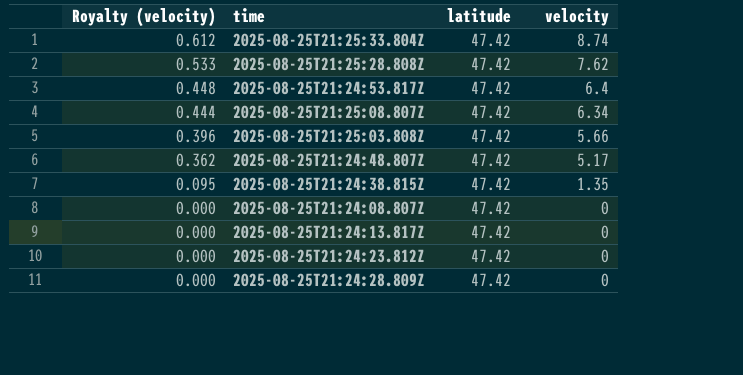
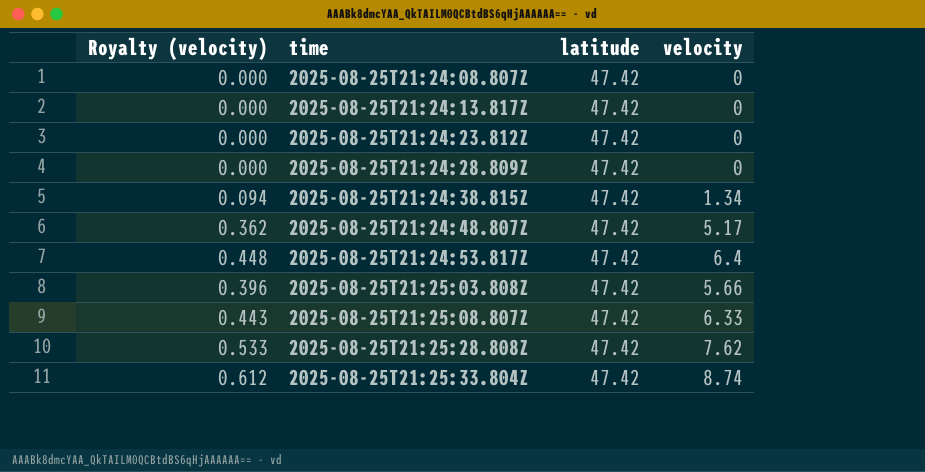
row order: Royalty (velocity) descending -> time ascending
2025-08-25T21:24:38.815Z | Royalty (velocity): 0.095 -> 0.094
2025-08-25T21:24:38.815Z | velocity: 1.35 -> 1.34
2025-08-25T21:25:08.807Z | Royalty (velocity): 0.444 -> 0.443
2025-08-25T21:25:08.807Z | velocity: 6.34 -> 6.33

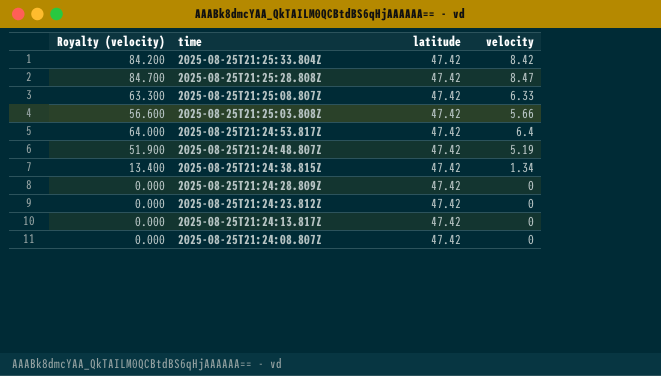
row order: time ascending -> time descending
column Royalty (velocity) | formula: [velocity] * 0.07 -> [velocity] * 10
2025-08-25T21:25:33.804Z | velocity: 8.74 -> 8.42
2025-08-25T21:25:28.808Z | velocity: 7.62 -> 8.47
2025-08-25T21:24:48.807Z | velocity: 5.17 -> 5.19

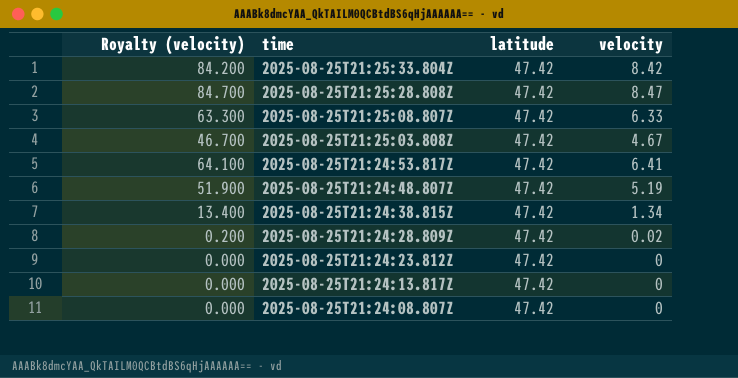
2025-08-25T21:25:03.808Z | Royalty (velocity): 56.600 -> 46.700
2025-08-25T21:25:03.808Z | velocity: 5.66 -> 4.67
2025-08-25T21:24:53.817Z | Royalty (velocity): 64.000 -> 64.100
2025-08-25T21:24:53.817Z | velocity: 6.4 -> 6.41
2025-08-25T21:24:28.809Z | Royalty (velocity): 0.000 -> 0.200
2025-08-25T21:24:28.809Z | velocity: 0 -> 0.02

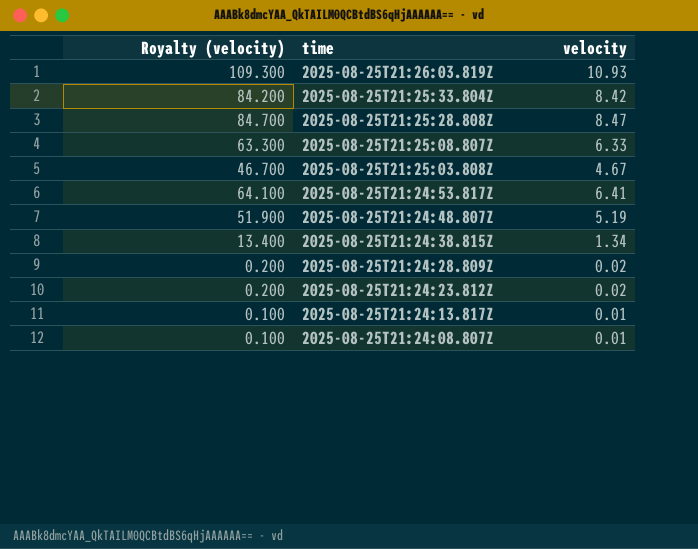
column latitude | position: 3 -> none
row 2025-08-25T21:26:03.819Z: none -> 109.300 | 10.93
2025-08-25T21:24:23.812Z | Royalty (velocity): 0.000 -> 0.200
2025-08-25T21:24:23.812Z | velocity: 0 -> 0.02
2025-08-25T21:24:13.817Z | Royalty (velocity): 0.000 -> 0.100
2025-08-25T21:24:13.817Z | velocity: 0 -> 0.01
2025-08-25T21:24:08.807Z | Royalty (velocity): 0.000 -> 0.100
2025-08-25T21:24:08.807Z | velocity: 0 -> 0.01

